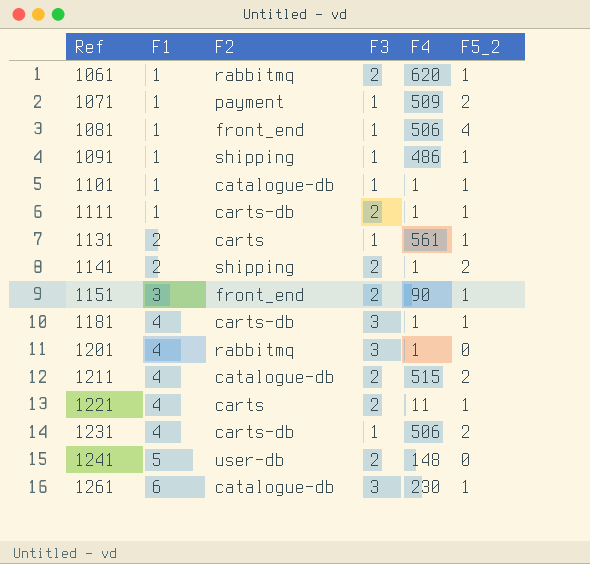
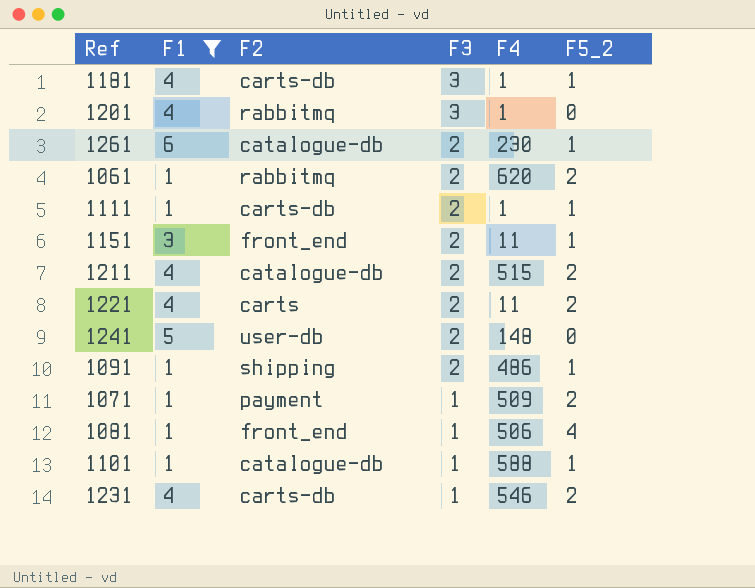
filter: none -> F1 != 2
row order: Ref ascending -> F3 descending
1261 | F3: 3 -> 2
1061 | F5_2: 1 -> 2
1151 | F4: 90 -> 11
1221 | F5_2: 1 -> 2
1091 | F3: 1 -> 2
1101 | F4: 1 -> 588
1231 | F4: 506 -> 546

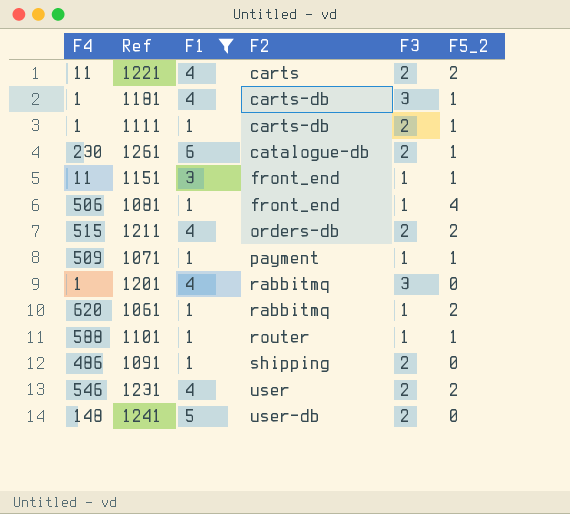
row order: F3 descending -> F2 ascending
column F4 | position: 5 -> 1
1151 | F3: 2 -> 1
1211 | F2: catalogue-db -> orders-db
1071 | F5_2: 2 -> 1
1061 | F3: 2 -> 1
1101 | F2: catalogue-db -> router
1091 | F5_2: 1 -> 0
1231 | F2: carts-db -> user
1231 | F3: 1 -> 2

